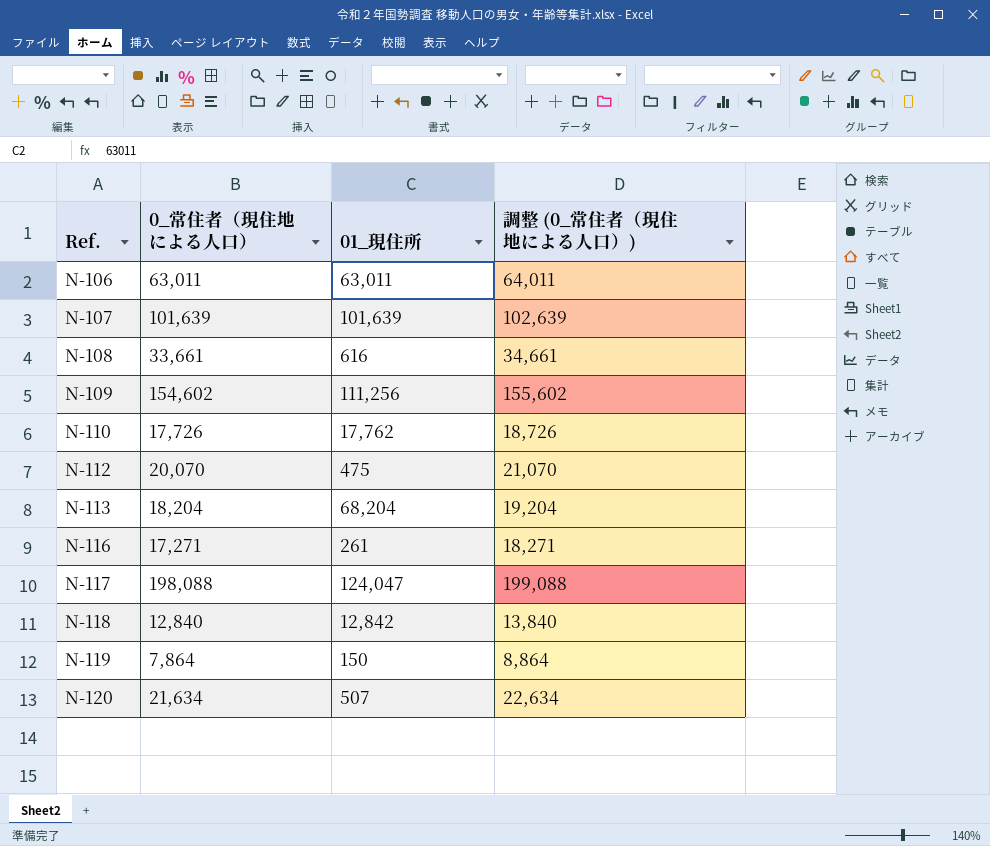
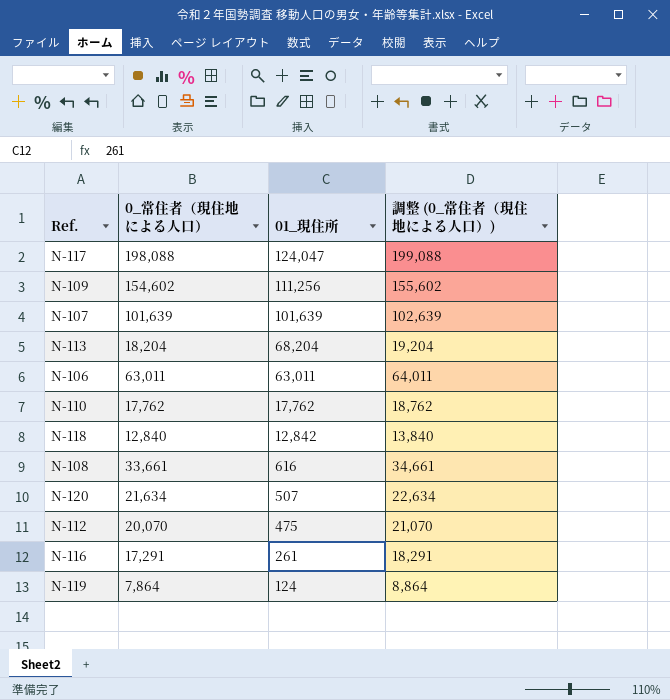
row order: Ref. ascending -> 01_現住所 descending
N-110 | 0_常住者（現住地による人口）: 17,726 -> 17,762
N-110 | 調整 (0_常住者（現住地による人口）): 18,726 -> 18,762
N-116 | 0_常住者（現住地による人口）: 17,271 -> 17,291
N-116 | 調整 (0_常住者（現住地による人口）): 18,271 -> 18,291
N-119 | 01_現住所: 150 -> 124

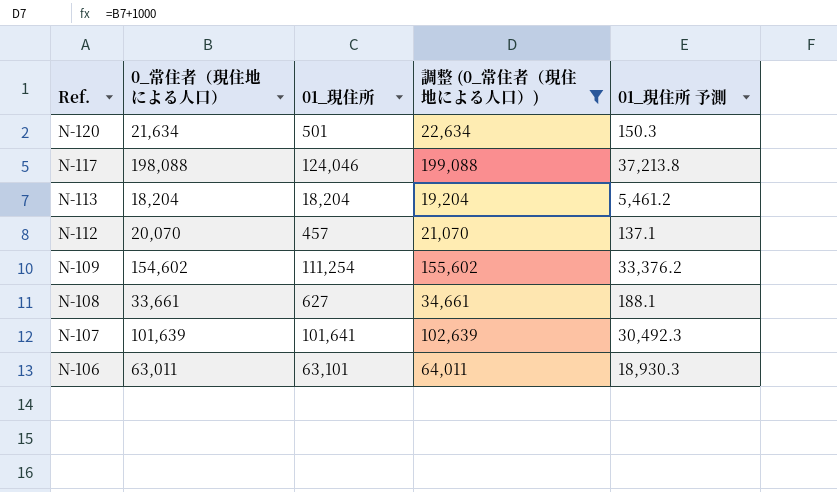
filter: none -> 調整 (0_常住者（現住地による人口）) >= 19,204
row order: 01_現住所 descending -> Ref. descending
column 01_現住所 予測 | formula: none -> [01_現住所] * 0.3
N-120 | 01_現住所: 507 -> 501
N-117 | 01_現住所: 124,047 -> 124,046
N-113 | 01_現住所: 68,204 -> 18,204
N-112 | 01_現住所: 475 -> 457
N-109 | 01_現住所: 111,256 -> 111,254
N-108 | 01_現住所: 616 -> 627
N-107 | 01_現住所: 101,639 -> 101,641
N-106 | 01_現住所: 63,011 -> 63,101

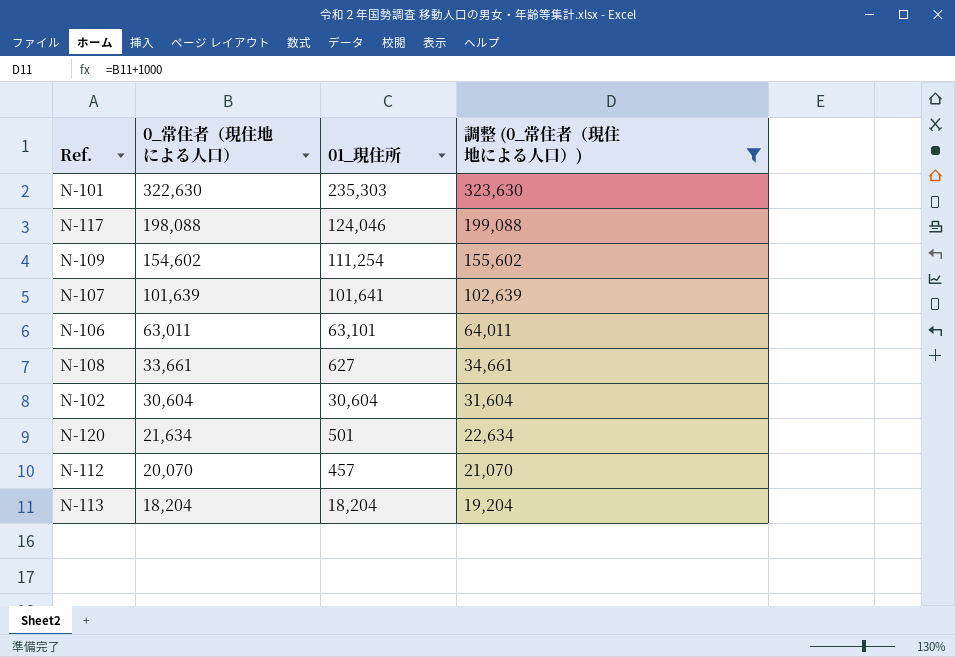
row order: Ref. descending -> 0_常住者（現住地による人口） descending
column 01_現住所 予測 | formula: [01_現住所] * 0.3 -> none
row N-101: none -> 322,630 | 235,303 | 323,630
row N-102: none -> 30,604 | 30,604 | 31,604

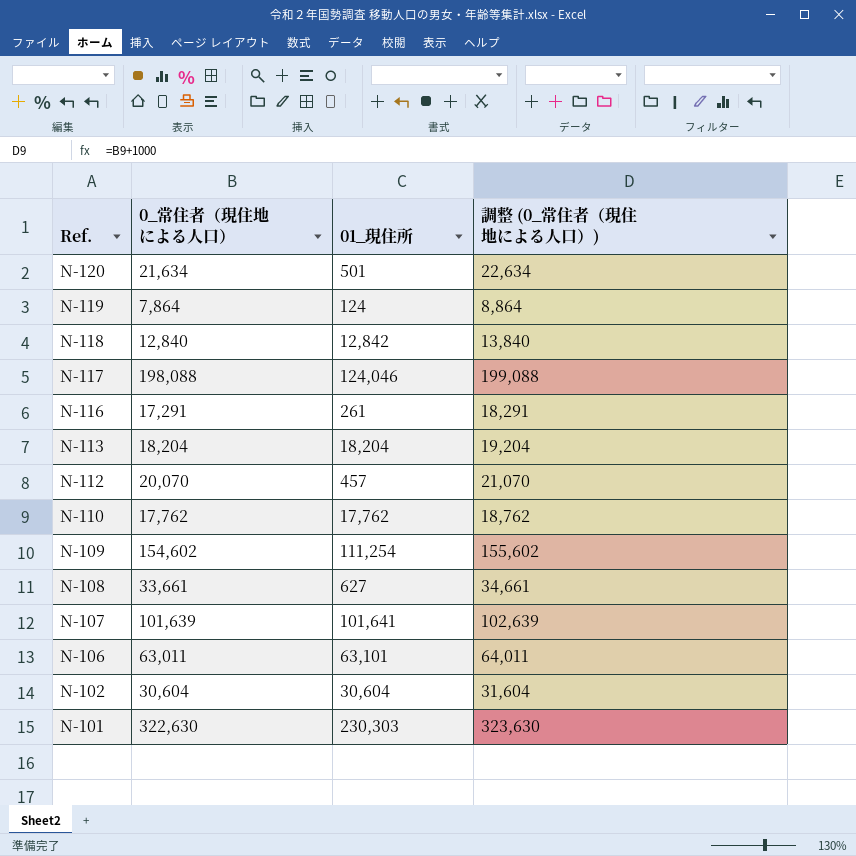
filter: 調整 (0_常住者（現住地による人口）) >= 19,204 -> none
row order: 0_常住者（現住地による人口） descending -> Ref. descending
N-101 | 01_現住所: 235,303 -> 230,303

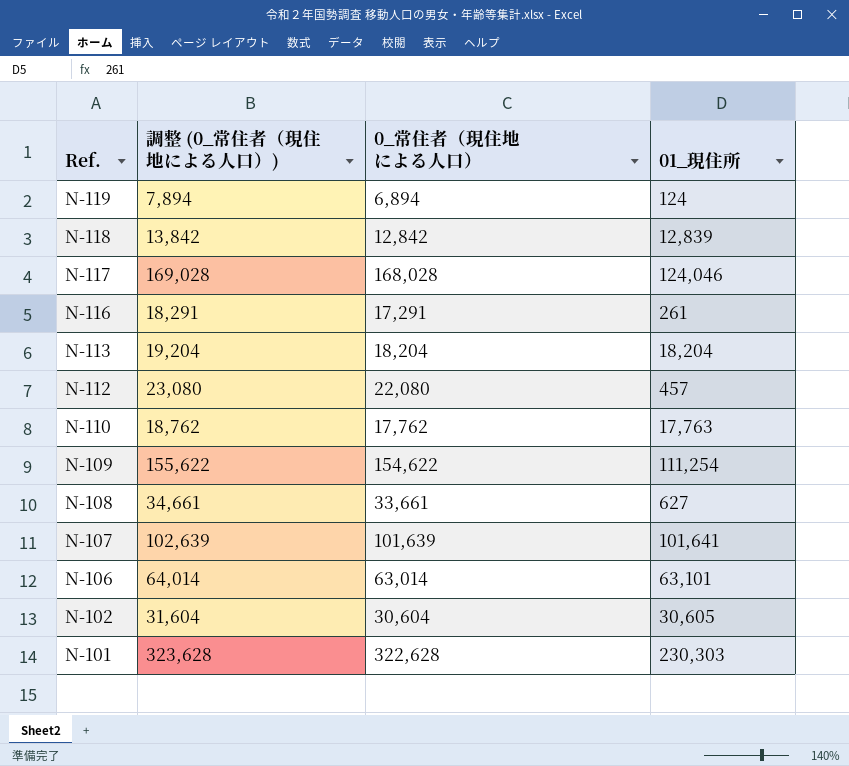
column 調整 (0_常住者（現住地による人口）) | position: 4 -> 2
row N-120: 21,634 | 501 | 22,634 -> none
N-119 | 調整 (0_常住者（現住地による人口）): 8,864 -> 7,894
N-119 | 0_常住者（現住地による人口）: 7,864 -> 6,894
N-118 | 調整 (0_常住者（現住地による人口）): 13,840 -> 13,842
N-118 | 0_常住者（現住地による人口）: 12,840 -> 12,842
N-118 | 01_現住所: 12,842 -> 12,839
N-117 | 調整 (0_常住者（現住地による人口）): 199,088 -> 169,028
N-117 | 0_常住者（現住地による人口）: 198,088 -> 168,028
N-112 | 調整 (0_常住者（現住地による人口）): 21,070 -> 23,080
N-112 | 0_常住者（現住地による人口）: 20,070 -> 22,080
N-110 | 01_現住所: 17,762 -> 17,763
N-109 | 調整 (0_常住者（現住地による人口）): 155,602 -> 155,622
N-109 | 0_常住者（現住地による人口）: 154,602 -> 154,622
N-106 | 調整 (0_常住者（現住地による人口）): 64,011 -> 64,014
N-106 | 0_常住者（現住地による人口）: 63,011 -> 63,014
N-102 | 01_現住所: 30,604 -> 30,605
N-101 | 調整 (0_常住者（現住地による人口）): 323,630 -> 323,628
N-101 | 0_常住者（現住地による人口）: 322,630 -> 322,628

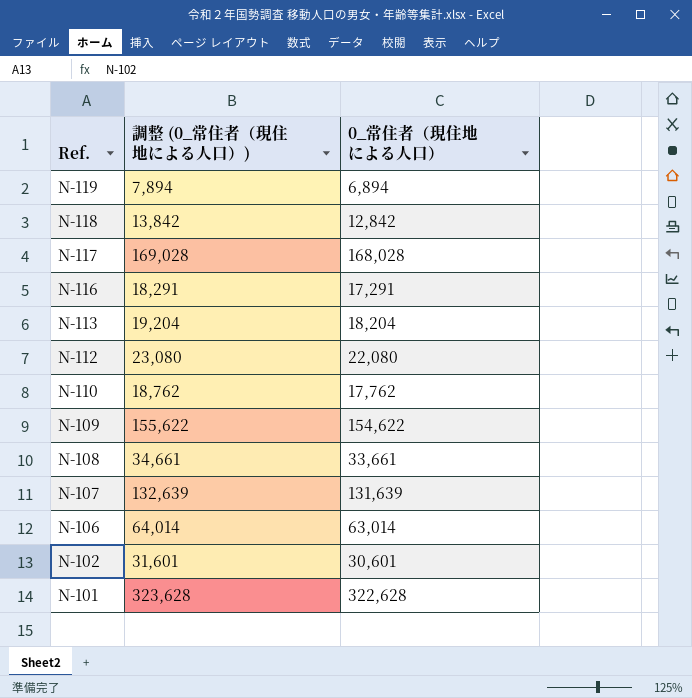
column 01_現住所 | position: 4 -> none
N-107 | 調整 (0_常住者（現住地による人口）): 102,639 -> 132,639
N-107 | 0_常住者（現住地による人口）: 101,639 -> 131,639
N-102 | 調整 (0_常住者（現住地による人口）): 31,604 -> 31,601
N-102 | 0_常住者（現住地による人口）: 30,604 -> 30,601

